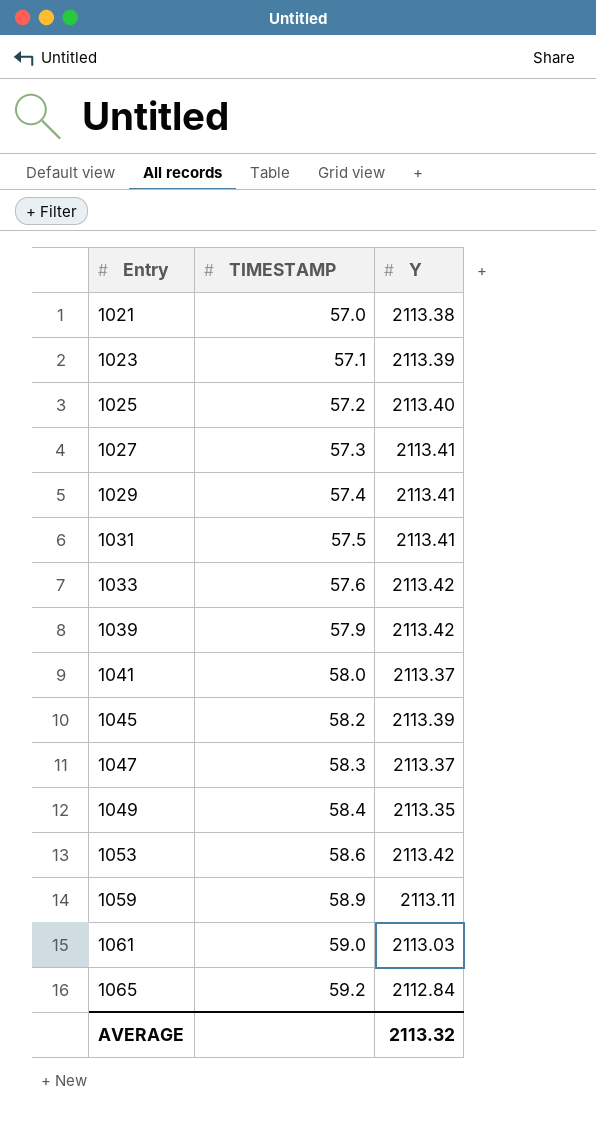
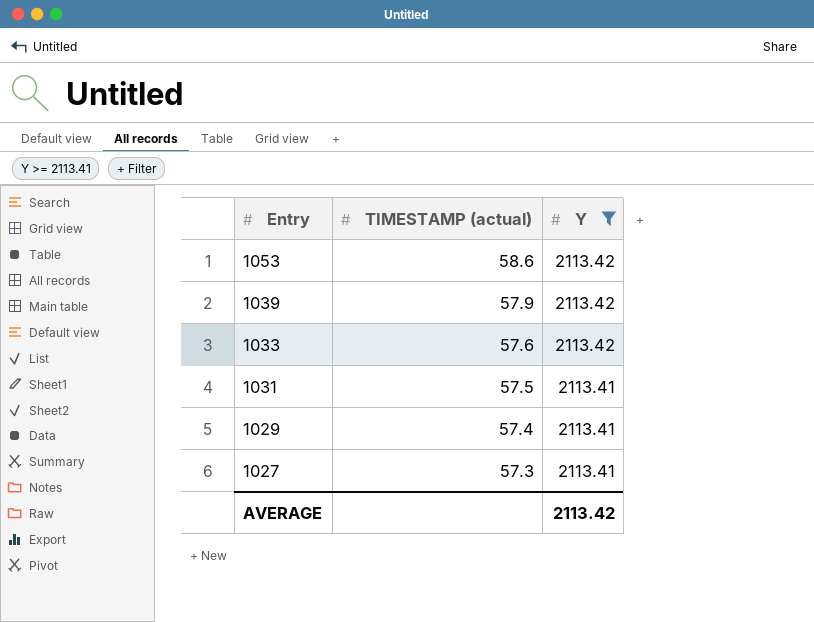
filter: none -> Y >= 2113.41
row order: Entry ascending -> Entry descending
column name: TIMESTAMP -> TIMESTAMP (actual)
AVERAGE | Y: 2113.32 -> 2113.42

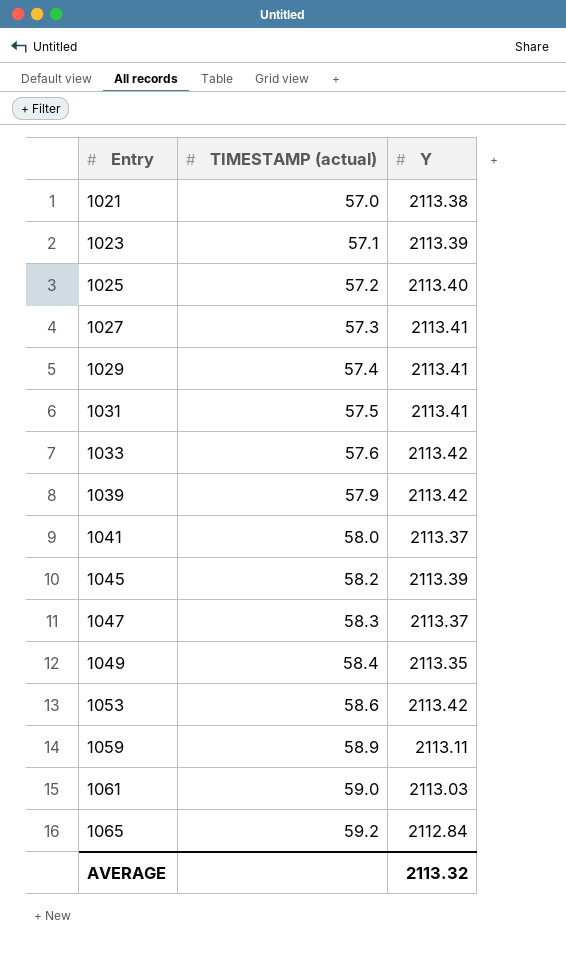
filter: Y >= 2113.41 -> none
row order: Entry descending -> Entry ascending
AVERAGE | Y: 2113.42 -> 2113.32

